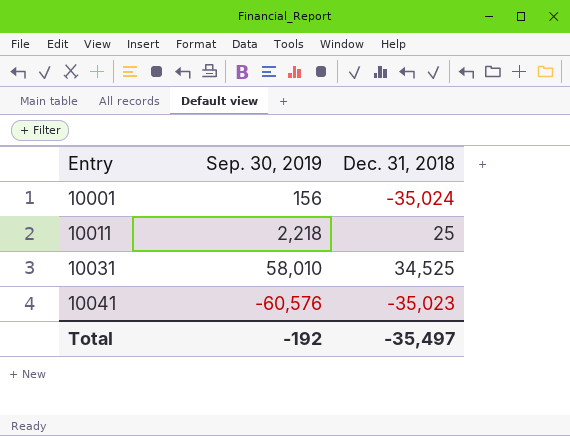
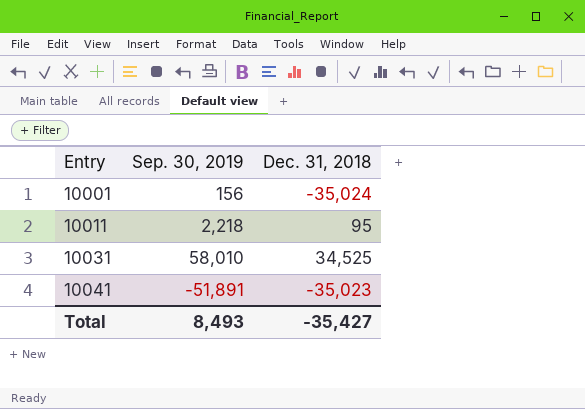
10011 | Dec. 31, 2018: 25 -> 95
10041 | Sep. 30, 2019: -60,576 -> -51,891
Total | Sep. 30, 2019: -192 -> 8,493
Total | Dec. 31, 2018: -35,497 -> -35,427

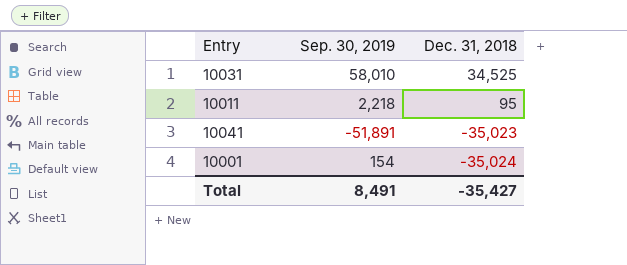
row order: Entry ascending -> Dec. 31, 2018 descending
10001 | Sep. 30, 2019: 156 -> 154
Total | Sep. 30, 2019: 8,493 -> 8,491

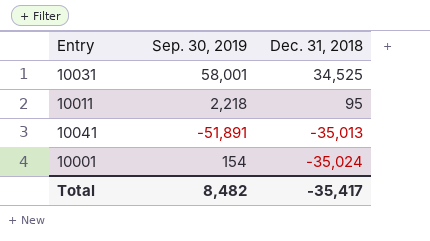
10031 | Sep. 30, 2019: 58,010 -> 58,001
10041 | Dec. 31, 2018: -35,023 -> -35,013
Total | Sep. 30, 2019: 8,491 -> 8,482
Total | Dec. 31, 2018: -35,427 -> -35,417

